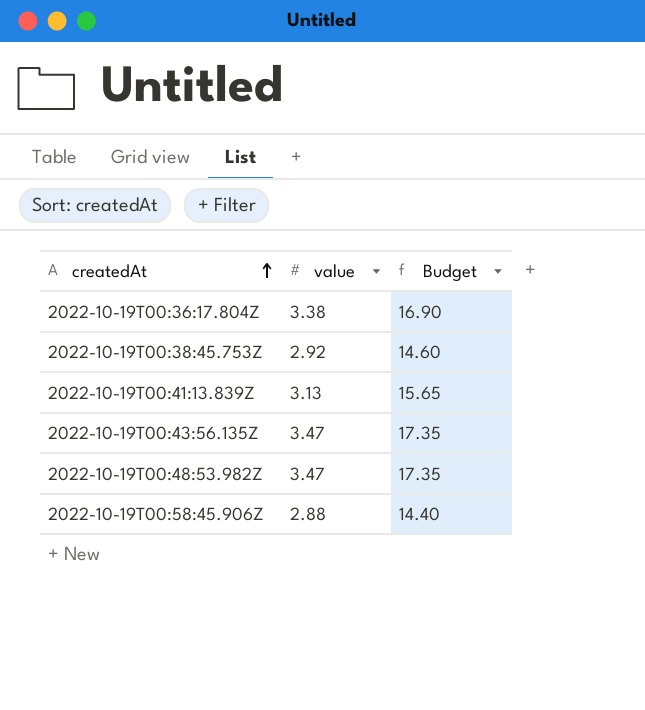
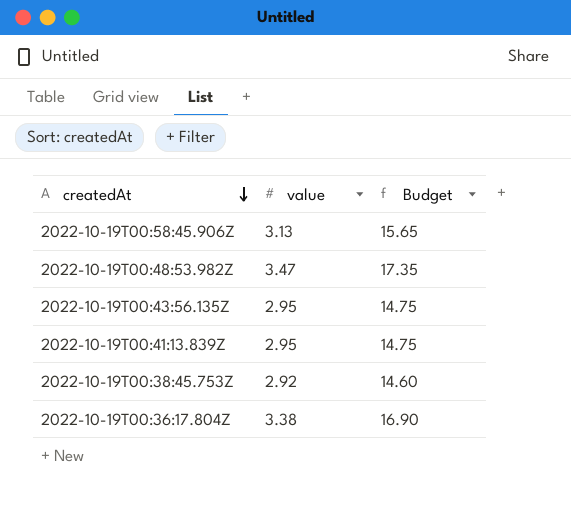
row order: createdAt ascending -> createdAt descending
2022-10-19T00:58:45.906Z | value: 2.88 -> 3.13
2022-10-19T00:58:45.906Z | Budget: 14.40 -> 15.65
2022-10-19T00:43:56.135Z | value: 3.47 -> 2.95
2022-10-19T00:43:56.135Z | Budget: 17.35 -> 14.75
2022-10-19T00:41:13.839Z | value: 3.13 -> 2.95
2022-10-19T00:41:13.839Z | Budget: 15.65 -> 14.75

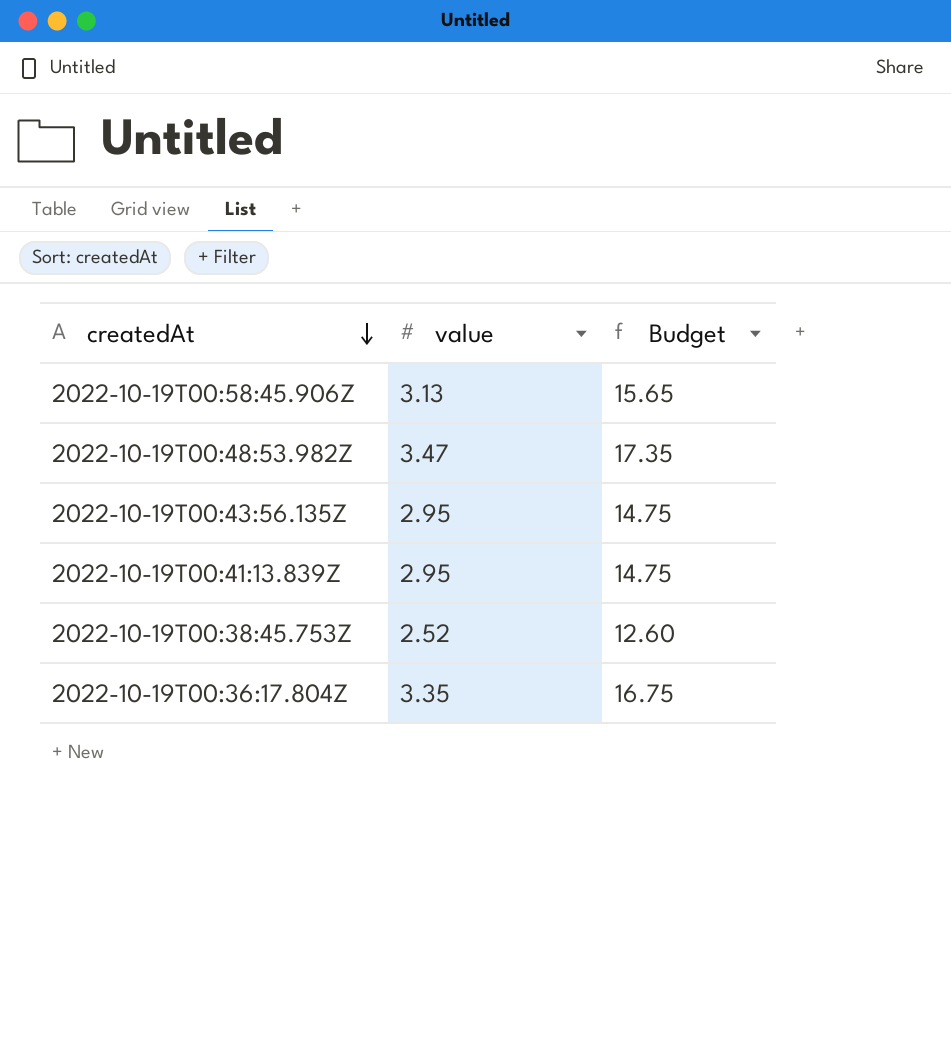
2022-10-19T00:38:45.753Z | value: 2.92 -> 2.52
2022-10-19T00:38:45.753Z | Budget: 14.60 -> 12.60
2022-10-19T00:36:17.804Z | value: 3.38 -> 3.35
2022-10-19T00:36:17.804Z | Budget: 16.90 -> 16.75

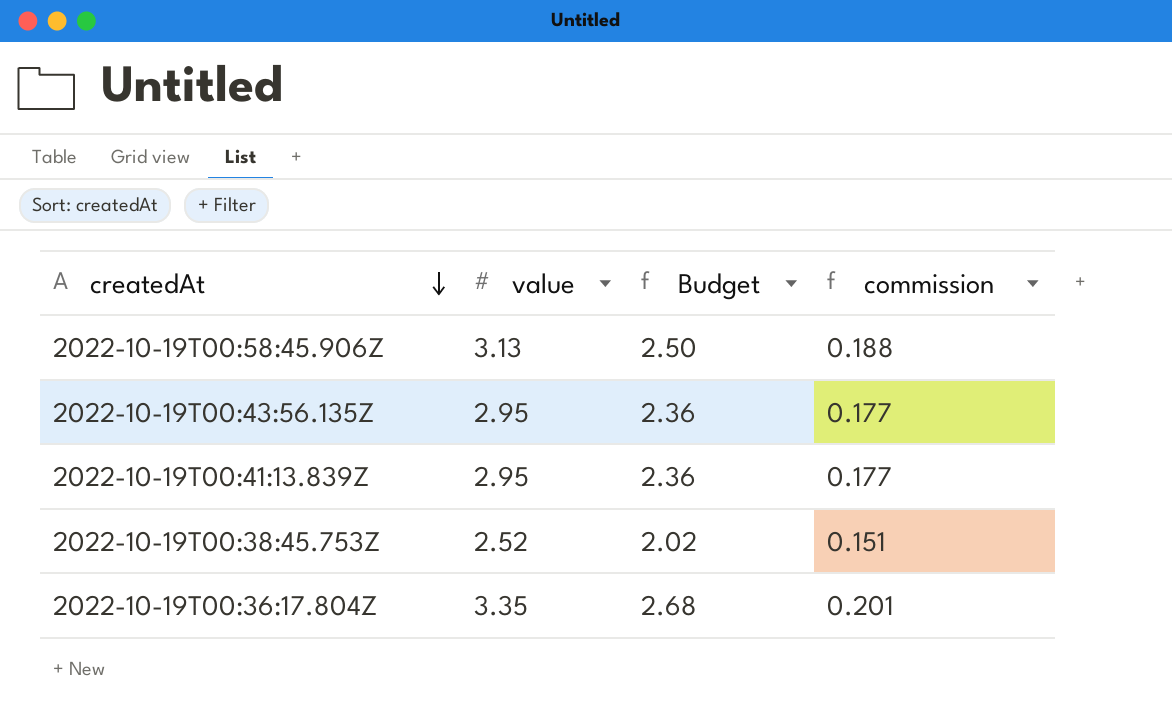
column Budget | formula: [value] * 5 -> [value] * 0.8
column commission | formula: none -> [value] * 0.06
row 2022-10-19T00:48:53.982Z: 3.47 | 17.35 -> none

